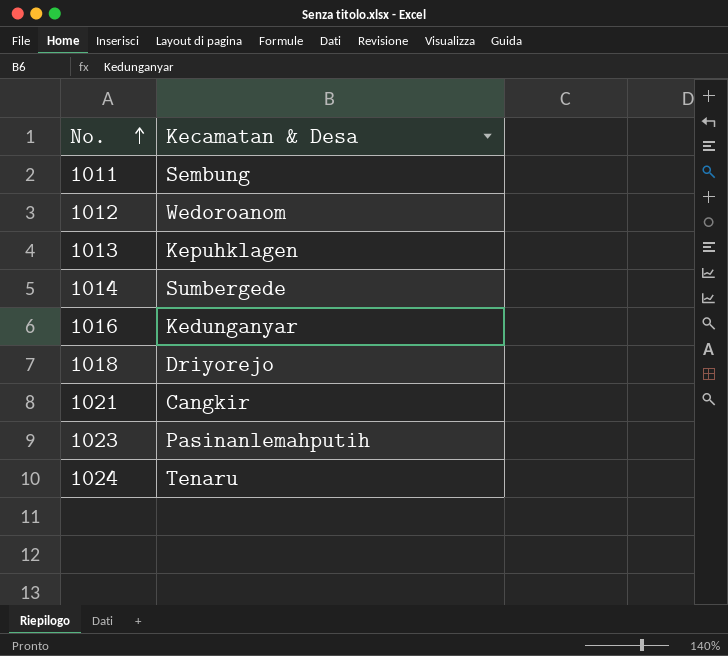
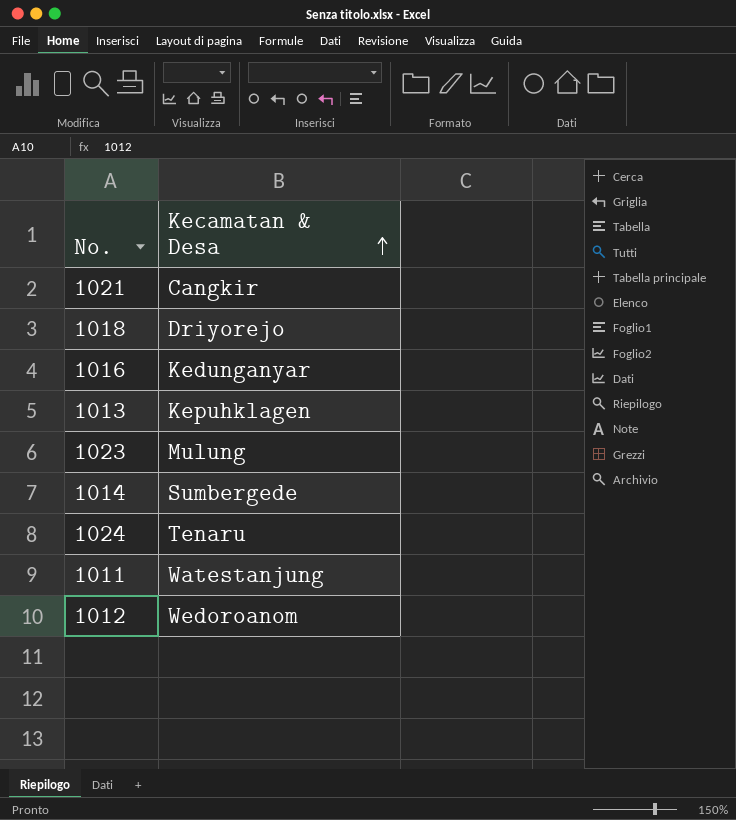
row order: No. ascending -> Kecamatan & Desa ascending
1023 | Kecamatan & Desa: Pasinanlemahputih -> Mulung
1011 | Kecamatan & Desa: Sembung -> Watestanjung

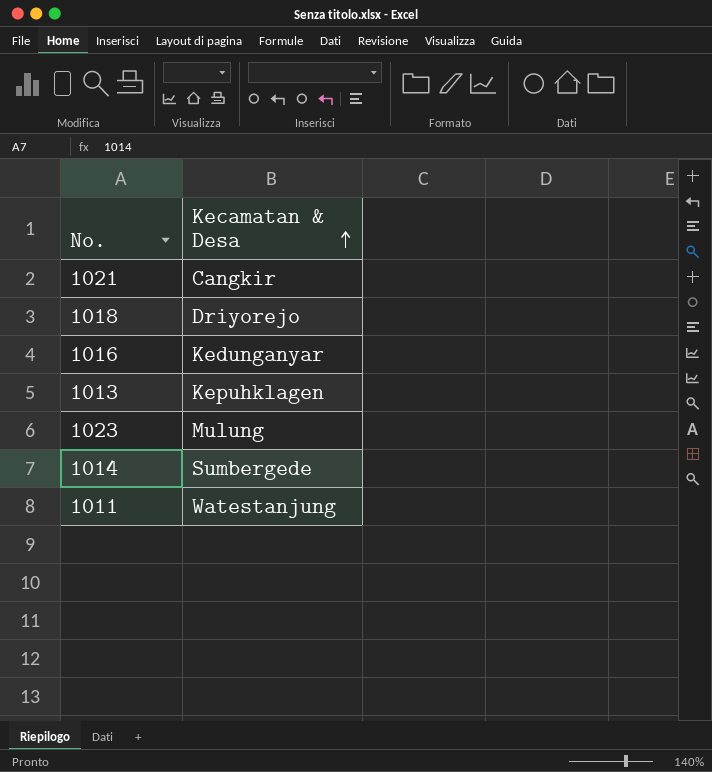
row 1024: Tenaru -> none
row 1012: Wedoroanom -> none

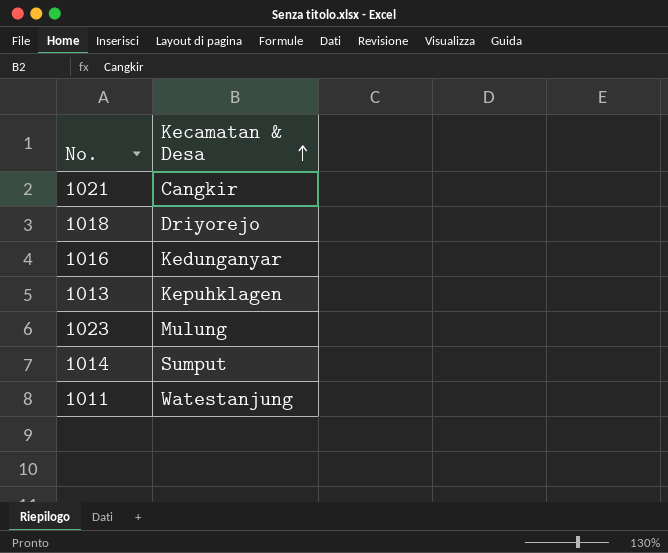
1014 | Kecamatan & Desa: Sumbergede -> Sumput

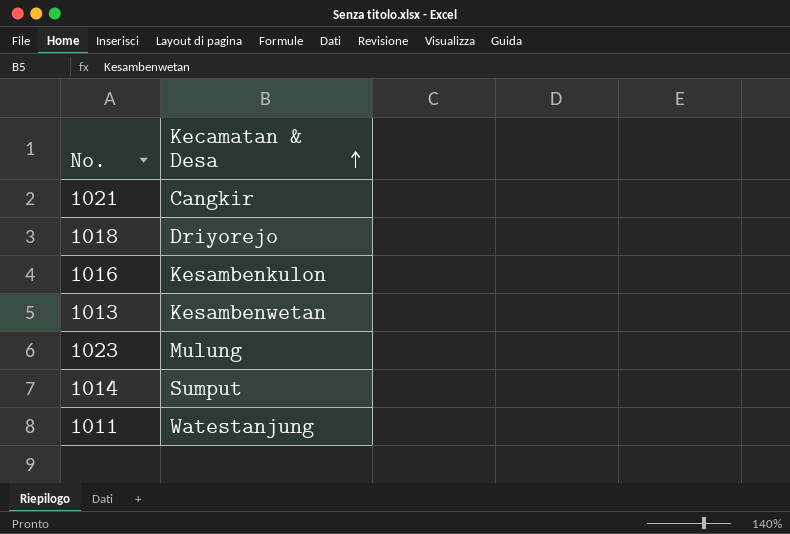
1016 | Kecamatan & Desa: Kedunganyar -> Kesambenkulon
1013 | Kecamatan & Desa: Kepuhklagen -> Kesambenwetan

